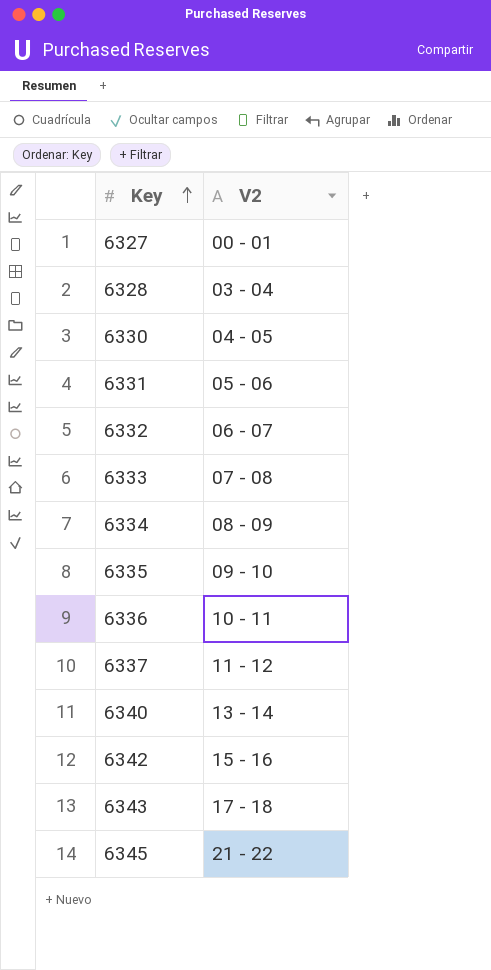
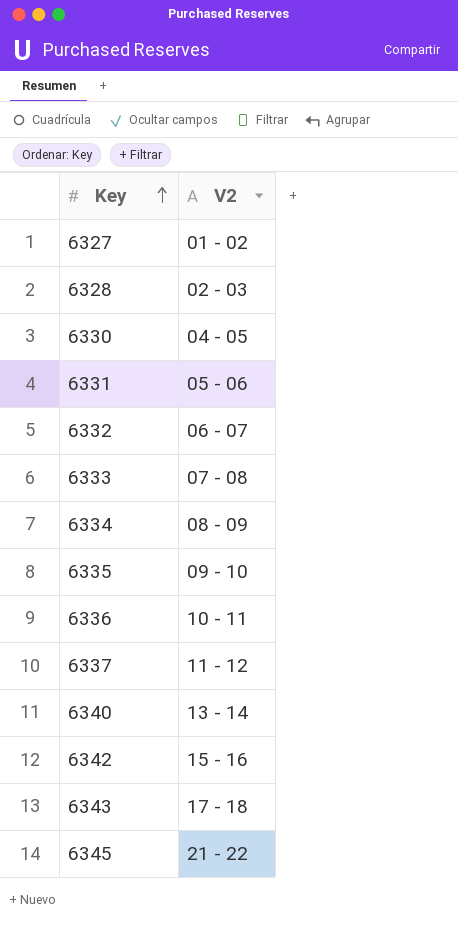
6327 | V2: 00 - 01 -> 01 - 02
6328 | V2: 03 - 04 -> 02 - 03

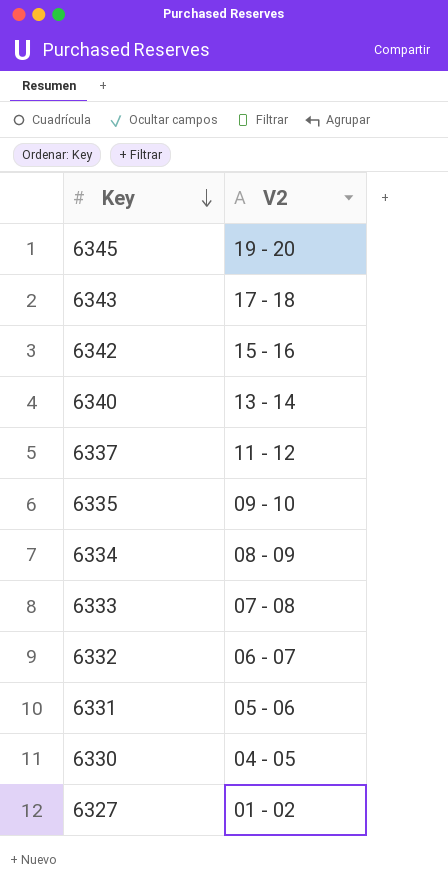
row order: Key ascending -> Key descending
row 6328: 02 - 03 -> none
row 6336: 10 - 11 -> none
6345 | V2: 21 - 22 -> 19 - 20

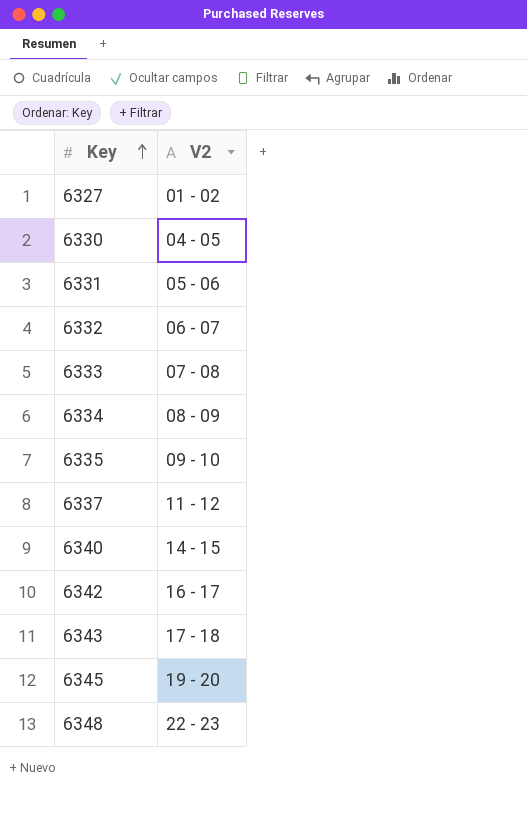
row order: Key descending -> Key ascending
6340 | V2: 13 - 14 -> 14 - 15
6342 | V2: 15 - 16 -> 16 - 17
row 6348: none -> 22 - 23

